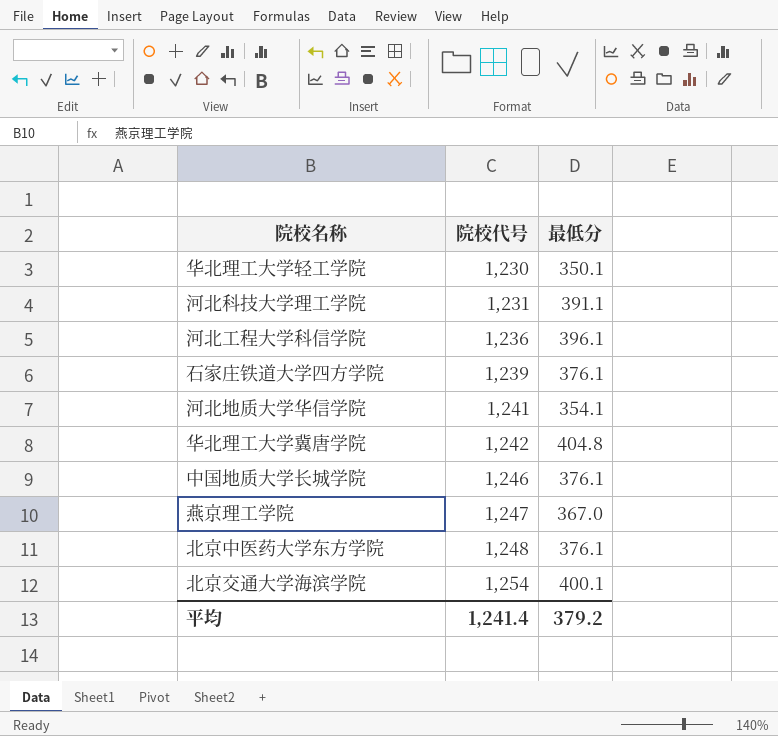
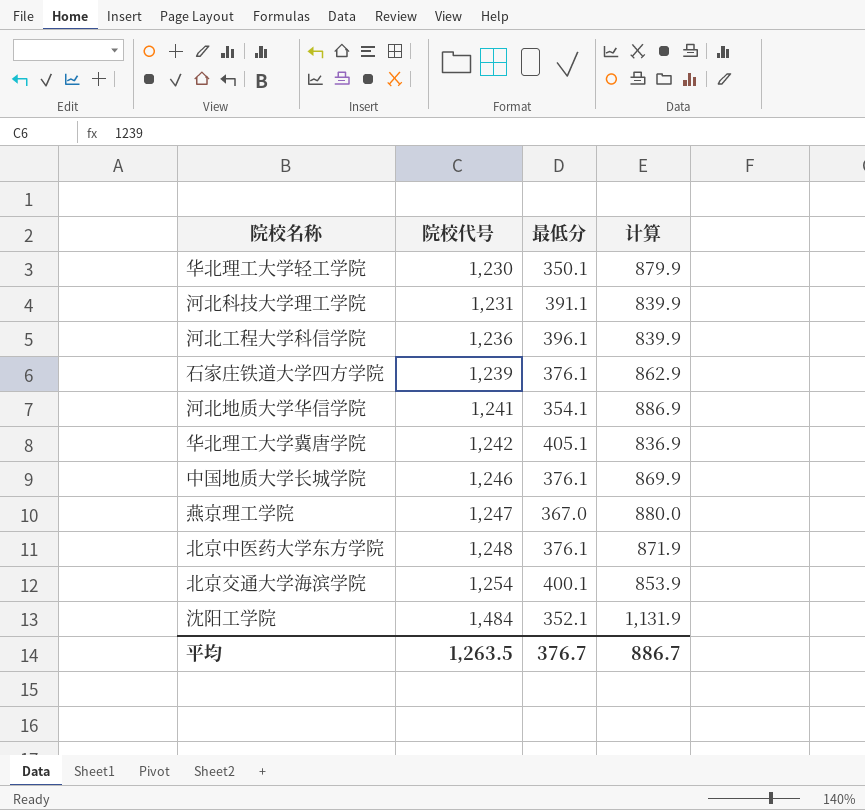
column 计算 | formula: none -> [院校代号] - [最低分]
华北理工大学冀唐学院 | 最低分: 404.8 -> 405.1
row 沈阳工学院: none -> 1,484 | 352.1 | 1,131.9
平均 | 院校代号: 1,241.4 -> 1,263.5
平均 | 最低分: 379.2 -> 376.7

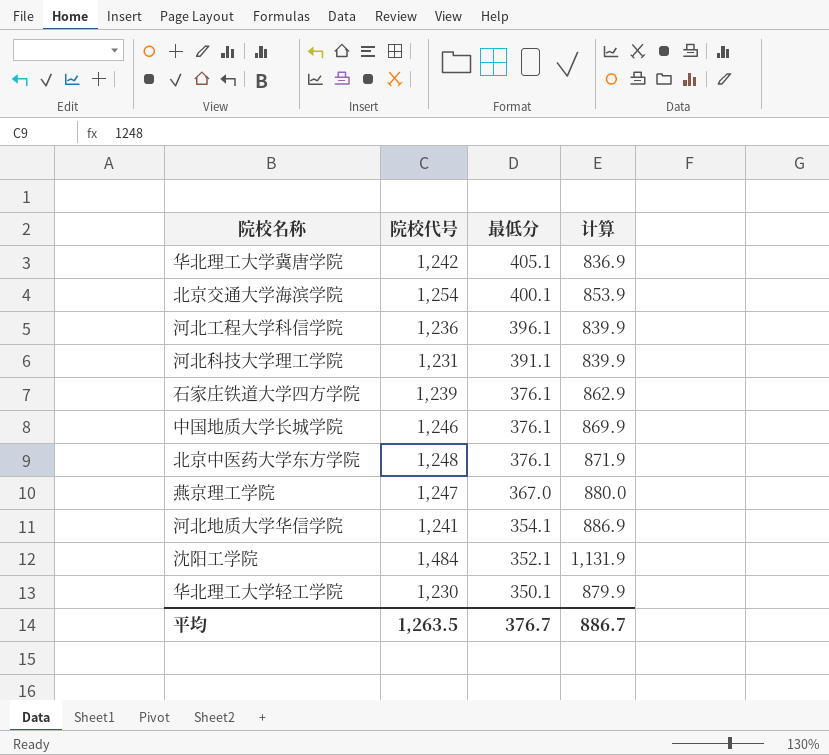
row order: 院校代号 ascending -> 最低分 descending

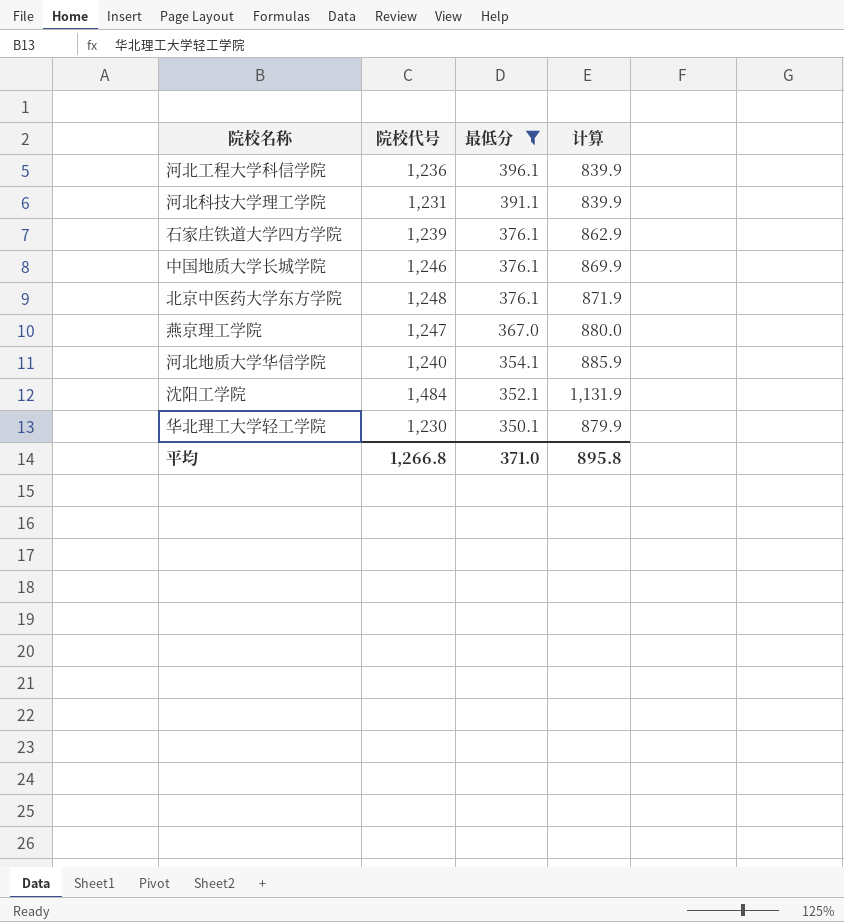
filter: none -> 最低分 <= 396.1
河北地质大学华信学院 | 院校代号: 1,241 -> 1,240
河北地质大学华信学院 | 计算: 886.9 -> 885.9
平均 | 院校代号: 1,263.5 -> 1,266.8
平均 | 最低分: 376.7 -> 371.0
平均 | 计算: 886.7 -> 895.8

